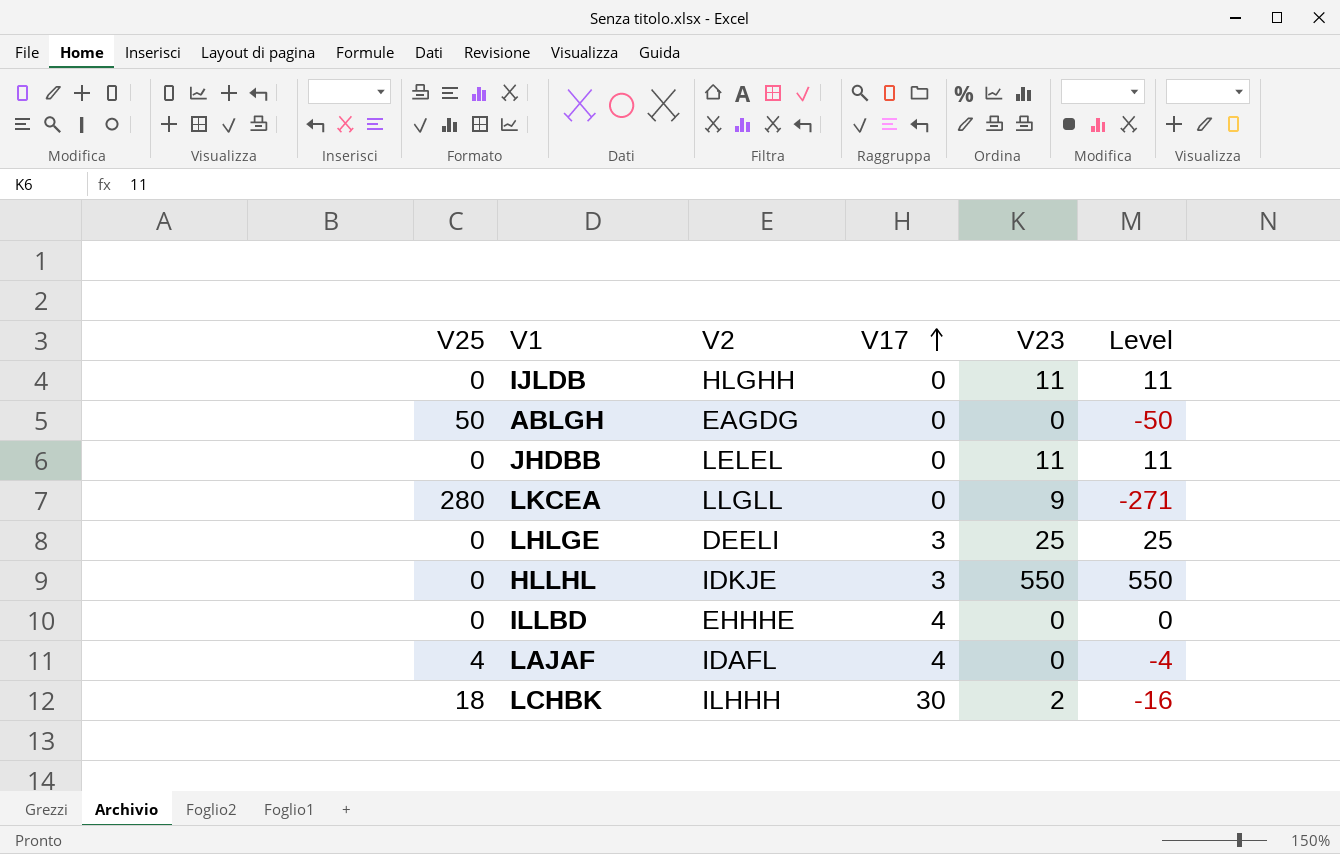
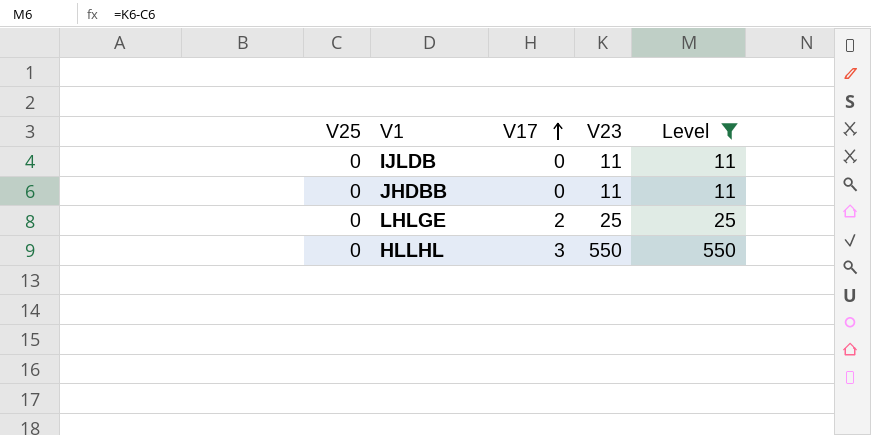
filter: none -> Level >= 11
column V2 | position: 3 -> none
LHLGE | V17: 3 -> 2

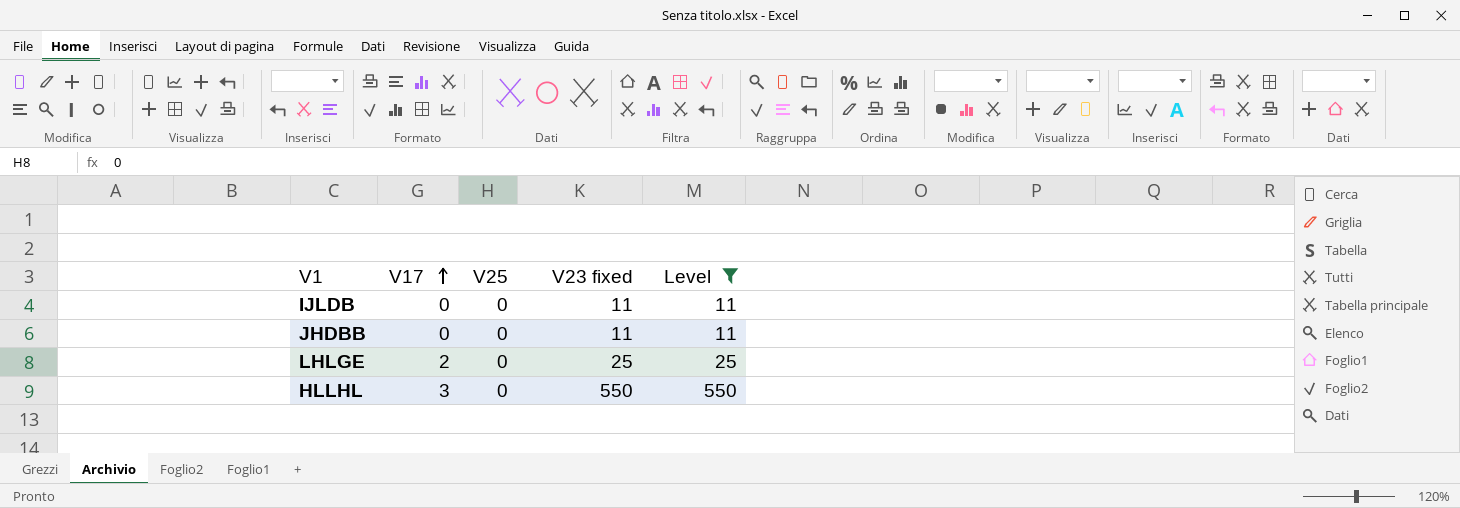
column V25 | position: 1 -> 3
column name: V23 -> V23 fixed

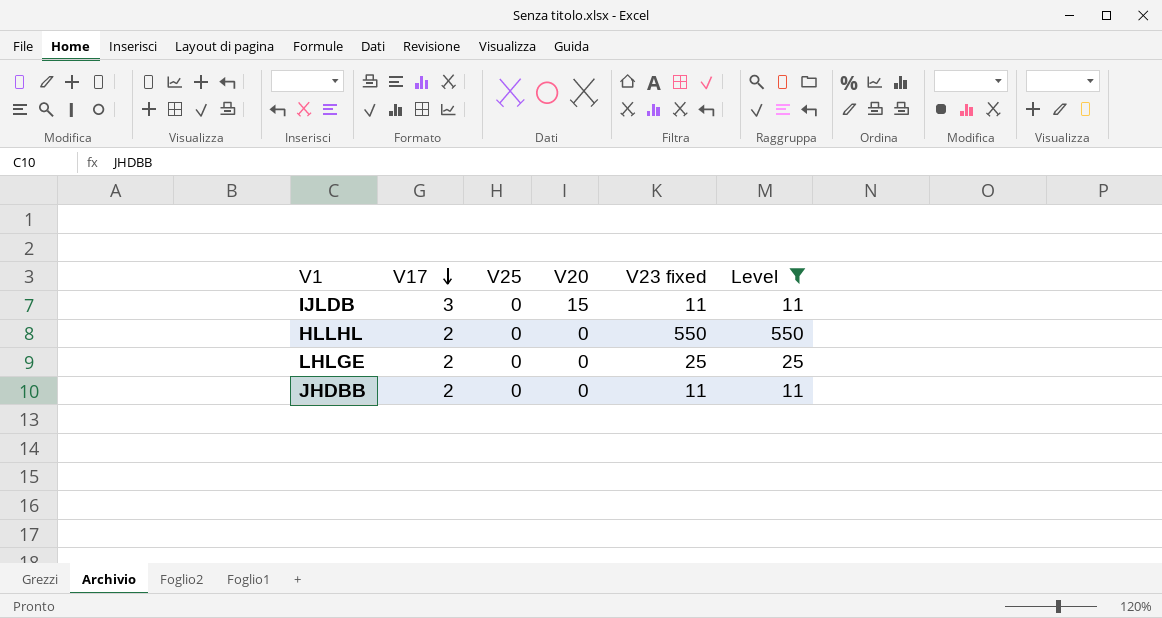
row order: V17 ascending -> V17 descending
column V20 | position: none -> 4
IJLDB | V17: 0 -> 3
HLLHL | V17: 3 -> 2
JHDBB | V17: 0 -> 2

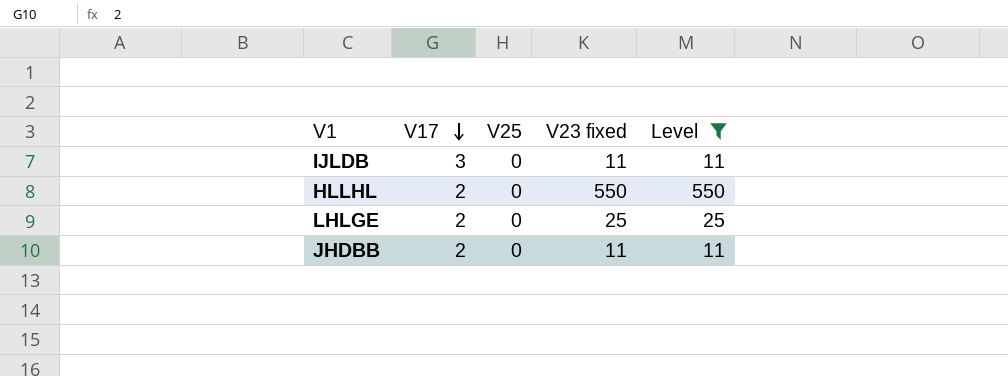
column V20 | position: 4 -> none

